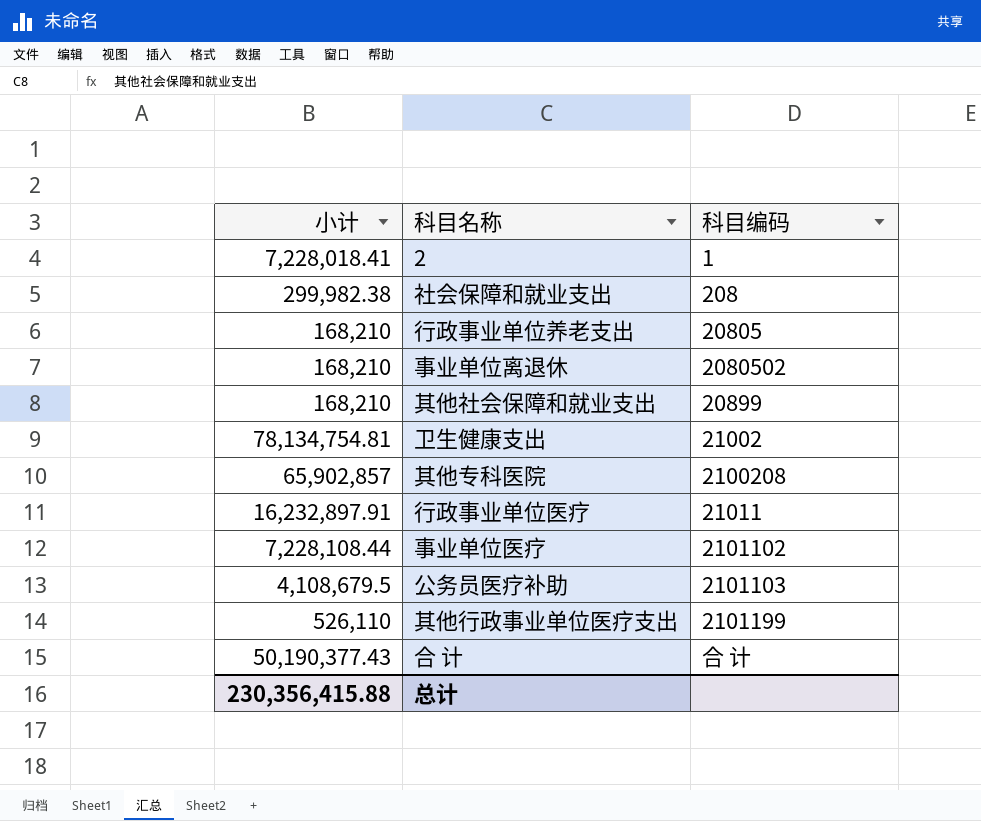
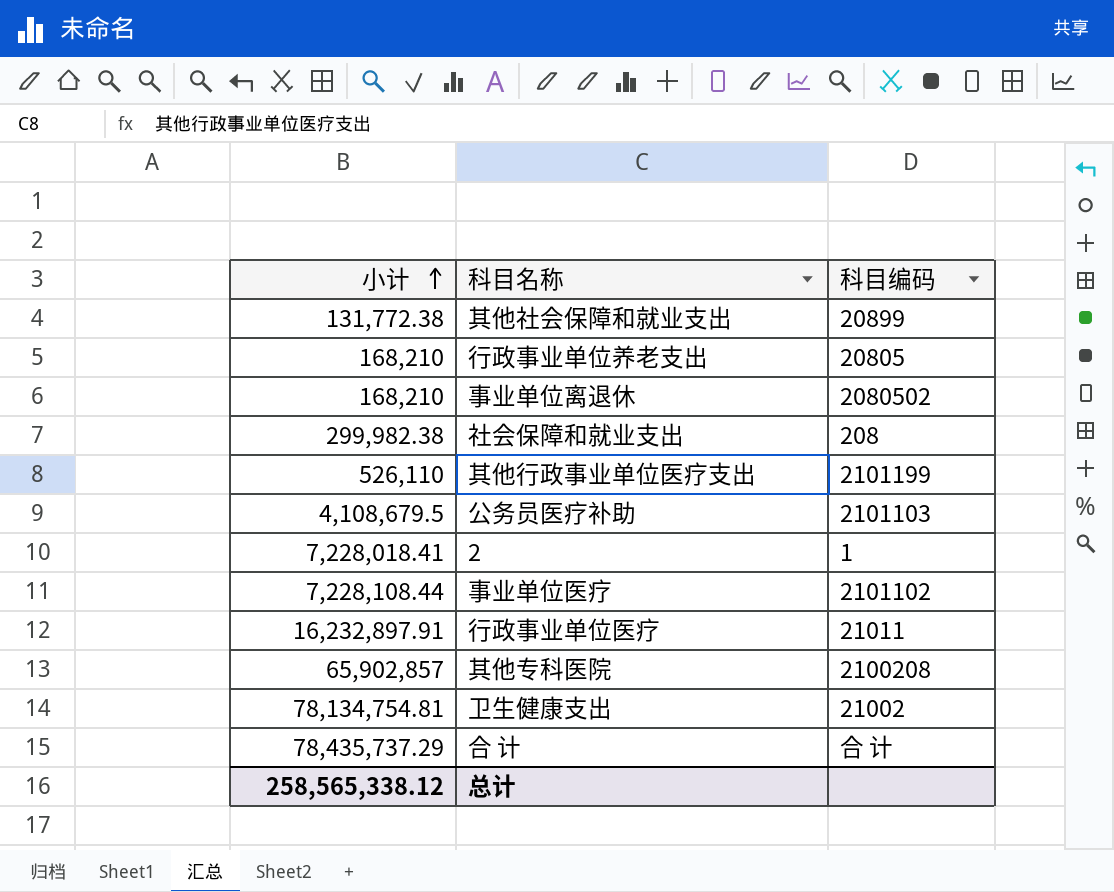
row order: none -> 小计 ascending
其他社会保障和就业支出 | 小计: 168,210 -> 131,772.38
合 计 | 小计: 50,190,377.43 -> 78,435,737.29
总计 | 小计: 230,356,415.88 -> 258,565,338.12

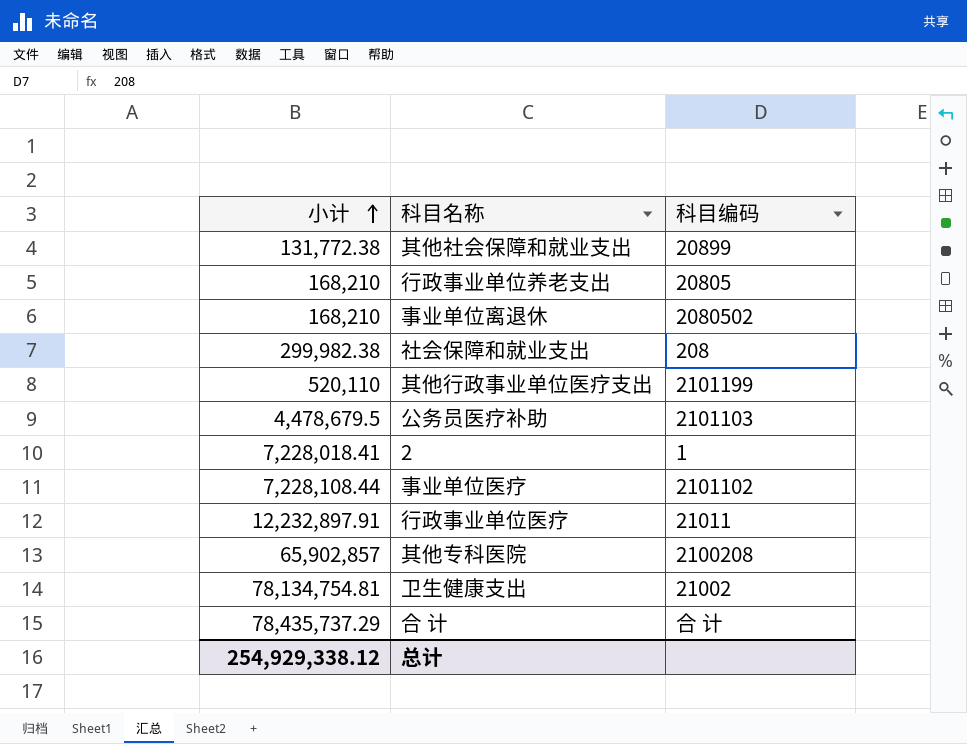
其他行政事业单位医疗支出 | 小计: 526,110 -> 520,110
公务员医疗补助 | 小计: 4,108,679.5 -> 4,478,679.5
行政事业单位医疗 | 小计: 16,232,897.91 -> 12,232,897.91
总计 | 小计: 258,565,338.12 -> 254,929,338.12

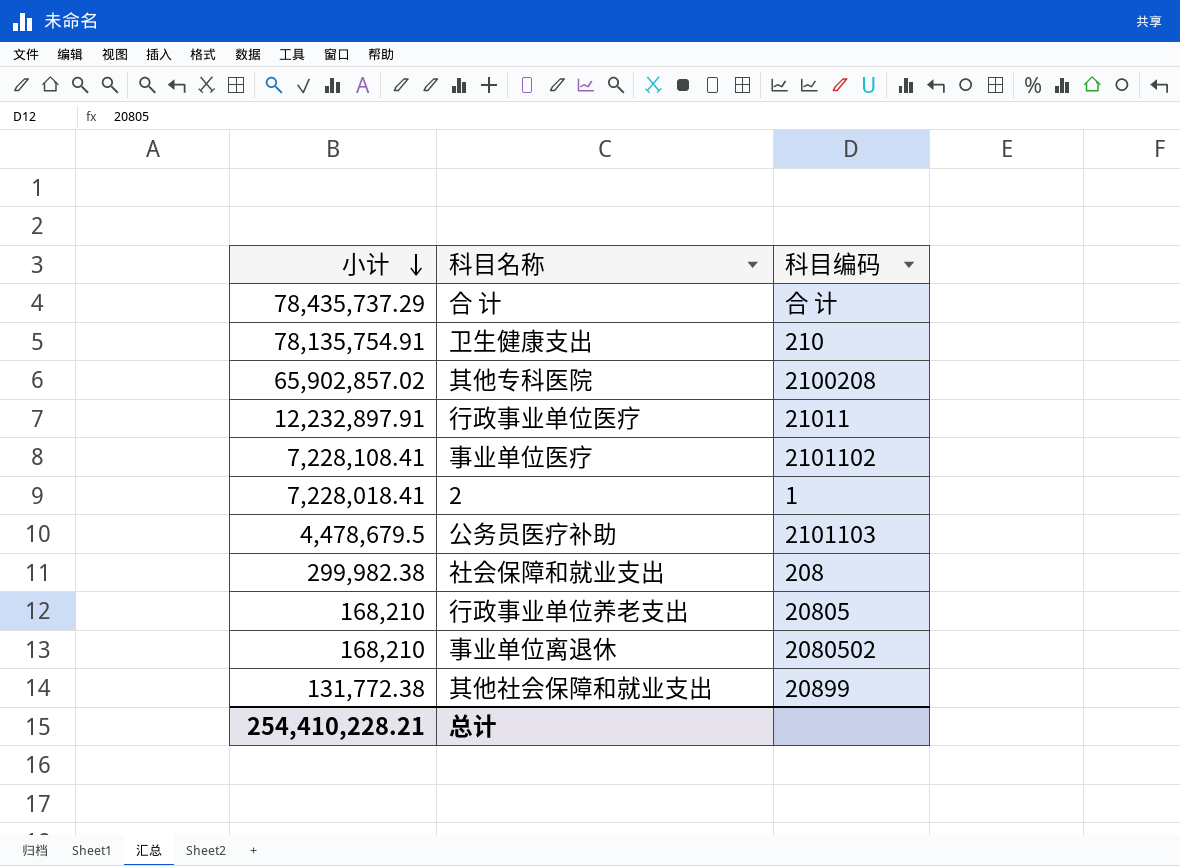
row order: 小计 ascending -> 小计 descending
row 其他行政事业单位医疗支出: 520,110 | 2101199 -> none
卫生健康支出 | 小计: 78,134,754.81 -> 78,135,754.91
卫生健康支出 | 科目编码: 21002 -> 210
其他专科医院 | 小计: 65,902,857 -> 65,902,857.02
事业单位医疗 | 小计: 7,228,108.44 -> 7,228,108.41
总计 | 小计: 254,929,338.12 -> 254,410,228.21

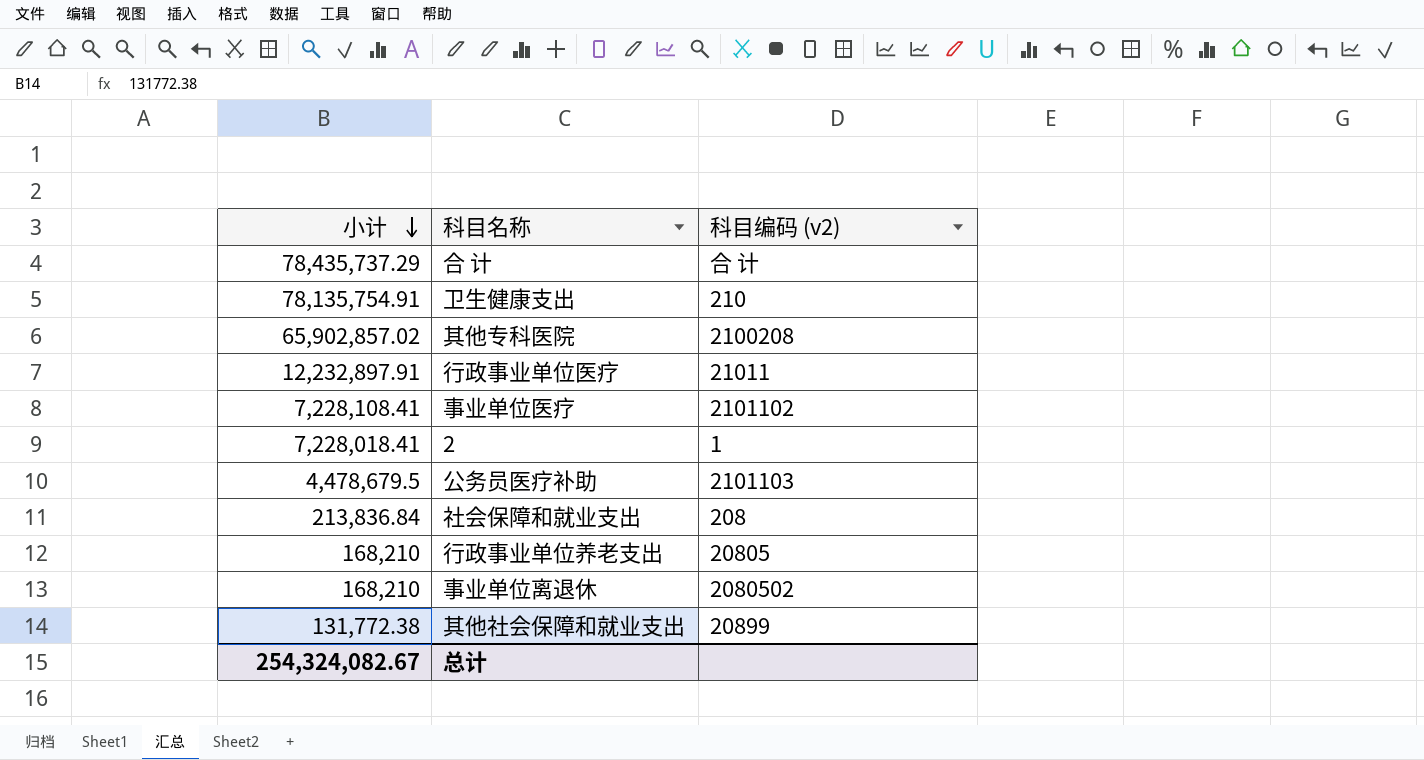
column name: 科目编码 -> 科目编码 (v2)
社会保障和就业支出 | 小计: 299,982.38 -> 213,836.84
总计 | 小计: 254,410,228.21 -> 254,324,082.67

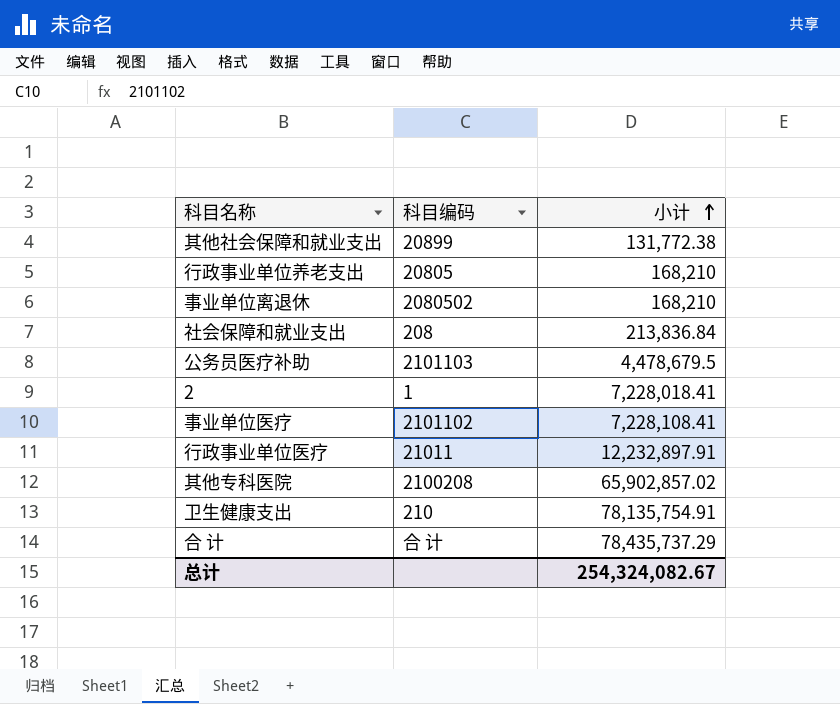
row order: 小计 descending -> 小计 ascending
column name: 科目编码 (v2) -> 科目编码
column 小计 | position: 1 -> 3

